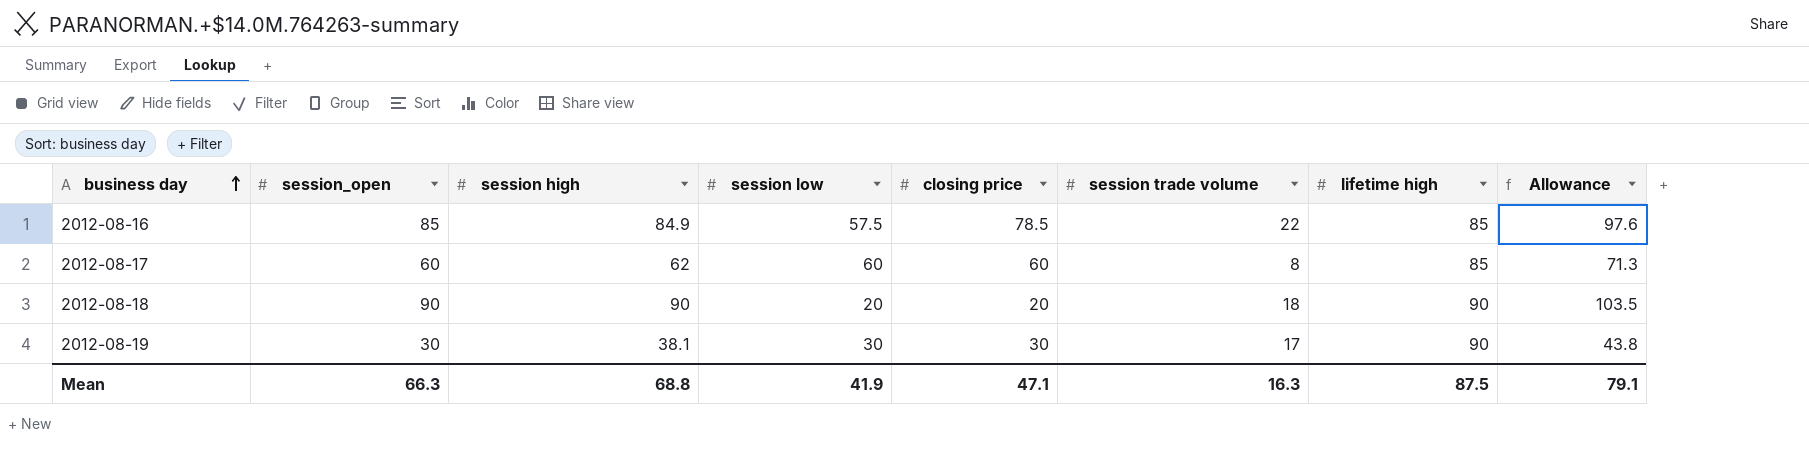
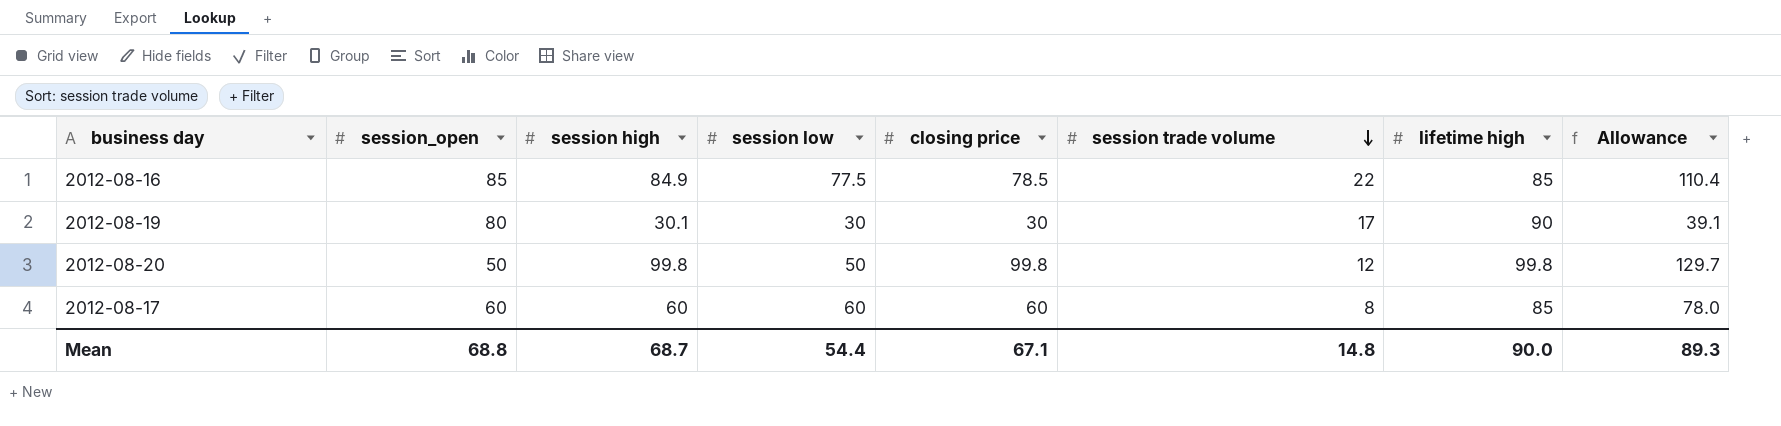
row order: business day ascending -> session trade volume descending
column Allowance | formula: [session high] * 1.15 -> [session high] * 1.3
row 2012-08-18: 90 | 90 | 20 | 20 | 18 | 90 | 103.5 -> none
2012-08-16 | session low: 57.5 -> 77.5
2012-08-19 | session_open: 30 -> 80
2012-08-19 | session high: 38.1 -> 30.1
row 2012-08-20: none -> 50 | 99.8 | 50 | 99.8 | 12 | 99.8 | 129.7
2012-08-17 | session high: 62 -> 60
Mean | session_open: 66.3 -> 68.8
Mean | session high: 68.8 -> 68.7
Mean | session low: 41.9 -> 54.4
Mean | closing price: 47.1 -> 67.1
Mean | session trade volume: 16.3 -> 14.8
Mean | lifetime high: 87.5 -> 90.0
Mean | Allowance: 79.1 -> 89.3

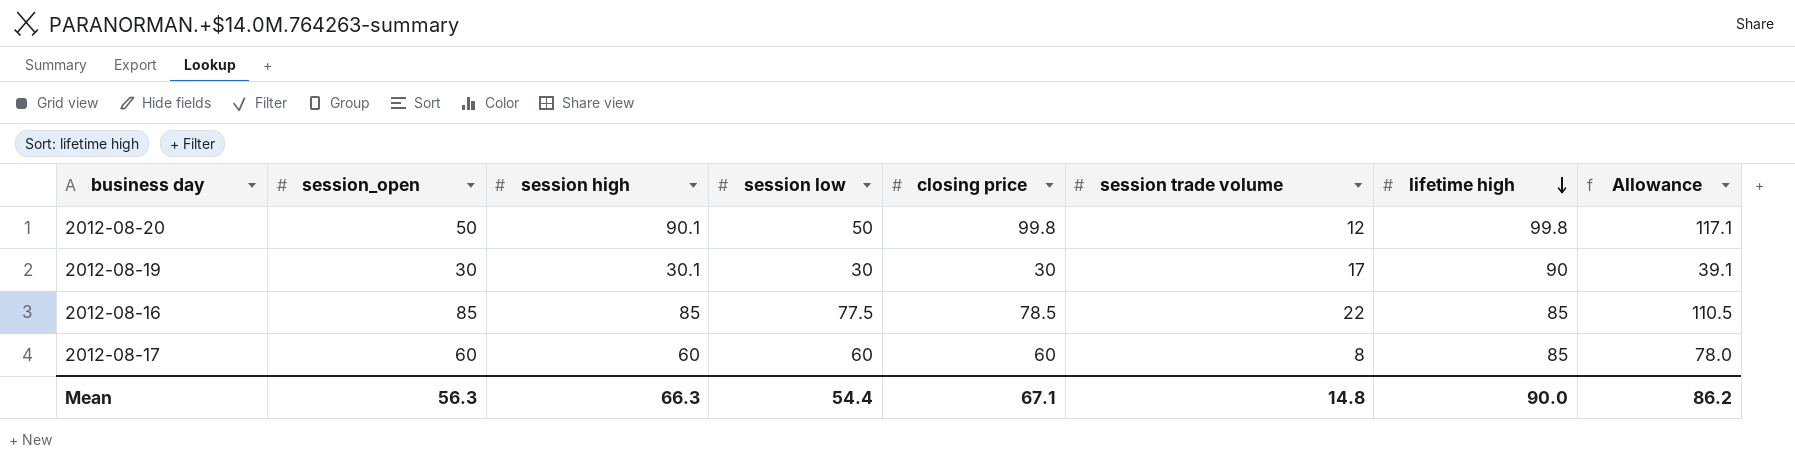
row order: session trade volume descending -> lifetime high descending
2012-08-20 | session high: 99.8 -> 90.1
2012-08-20 | Allowance: 129.7 -> 117.1
2012-08-19 | session_open: 80 -> 30
2012-08-16 | session high: 84.9 -> 85
2012-08-16 | Allowance: 110.4 -> 110.5
Mean | session_open: 68.8 -> 56.3
Mean | session high: 68.7 -> 66.3
Mean | Allowance: 89.3 -> 86.2

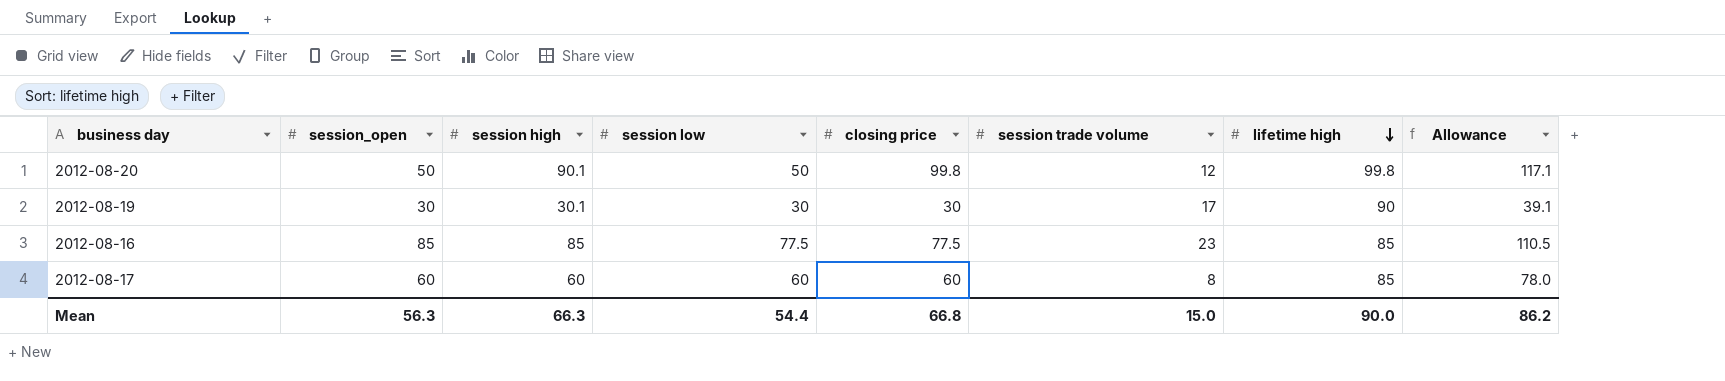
2012-08-16 | closing price: 78.5 -> 77.5
2012-08-16 | session trade volume: 22 -> 23
Mean | closing price: 67.1 -> 66.8
Mean | session trade volume: 14.8 -> 15.0

